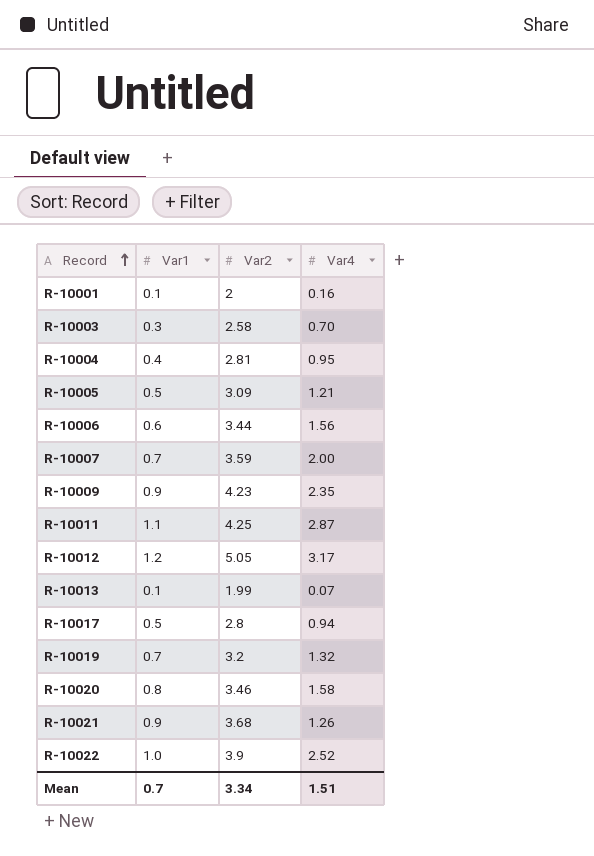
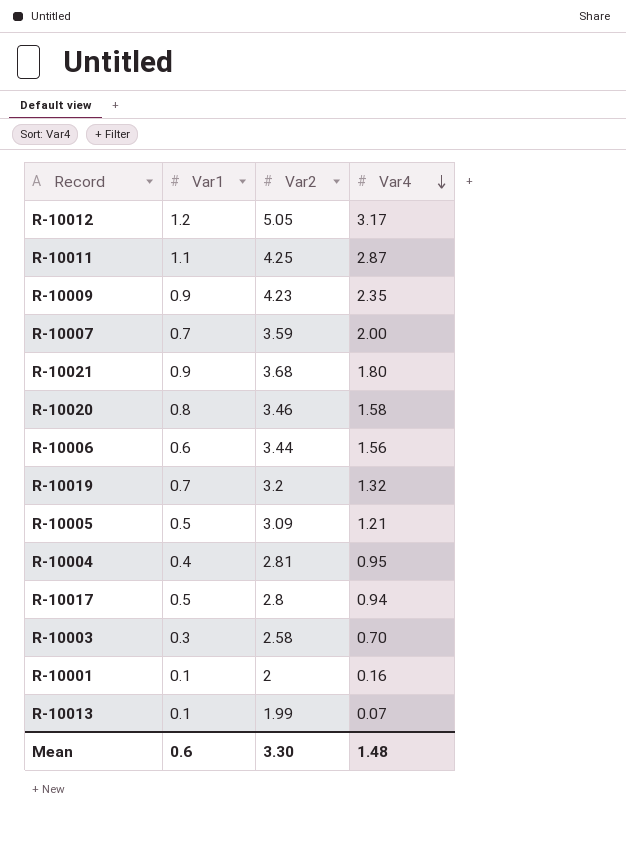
row order: Record ascending -> Var4 descending
row R-10022: 1.0 | 3.9 | 2.52 -> none
R-10021 | Var4: 1.26 -> 1.80
Mean | Var1: 0.7 -> 0.6
Mean | Var2: 3.34 -> 3.30
Mean | Var4: 1.51 -> 1.48

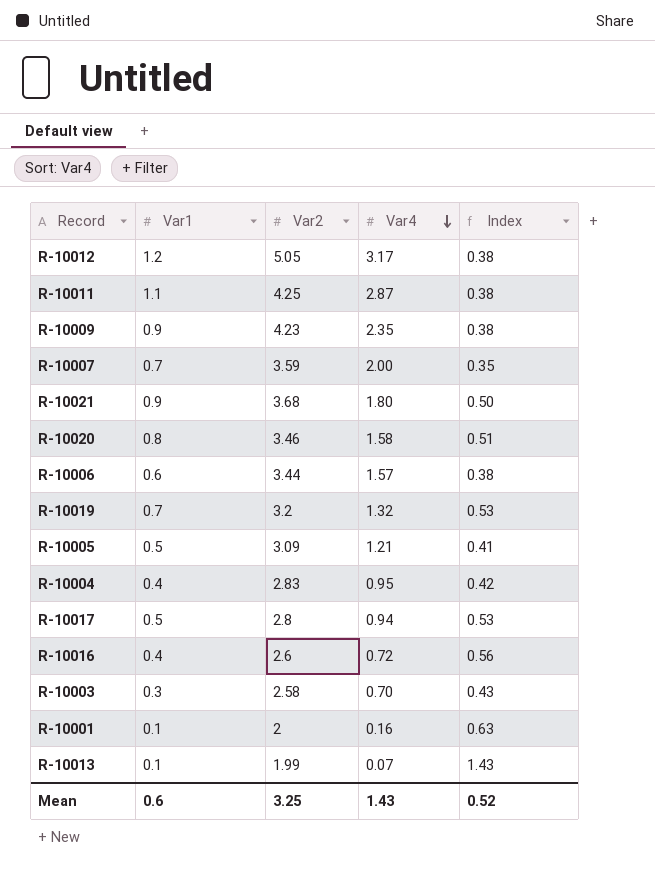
column Index | formula: none -> [Var1] / [Var4]
R-10006 | Var4: 1.56 -> 1.57
R-10004 | Var2: 2.81 -> 2.83
row R-10016: none -> 0.4 | 2.6 | 0.72 | 0.56
Mean | Var2: 3.30 -> 3.25
Mean | Var4: 1.48 -> 1.43

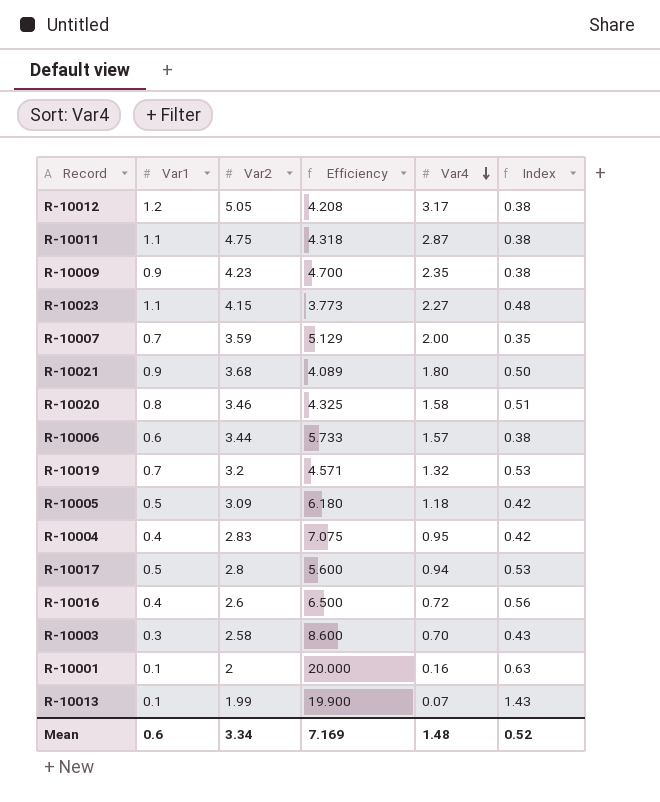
column Efficiency | formula: none -> [Var2] / [Var1]
R-10011 | Var2: 4.25 -> 4.75
row R-10023: none -> 1.1 | 4.15 | 3.773 | 2.27 | 0.48
R-10005 | Var4: 1.21 -> 1.18
R-10005 | Index: 0.41 -> 0.42
Mean | Var2: 3.25 -> 3.34
Mean | Var4: 1.43 -> 1.48

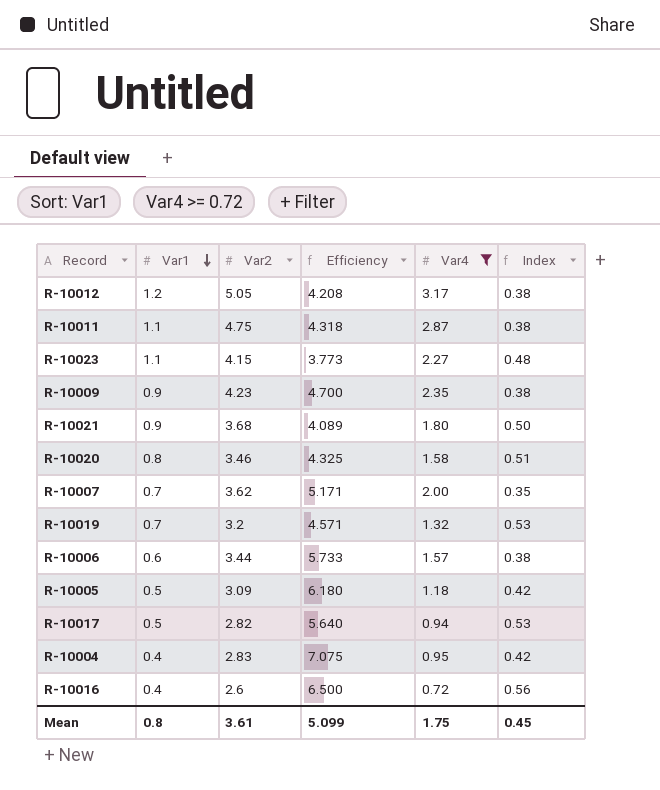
filter: none -> Var4 >= 0.72
row order: Var4 descending -> Var1 descending
R-10007 | Var2: 3.59 -> 3.62
R-10007 | Efficiency: 5.129 -> 5.171
R-10017 | Var2: 2.8 -> 2.82
R-10017 | Efficiency: 5.600 -> 5.640
Mean | Var1: 0.6 -> 0.8
Mean | Var2: 3.34 -> 3.61
Mean | Efficiency: 7.169 -> 5.099
Mean | Var4: 1.48 -> 1.75
Mean | Index: 0.52 -> 0.45

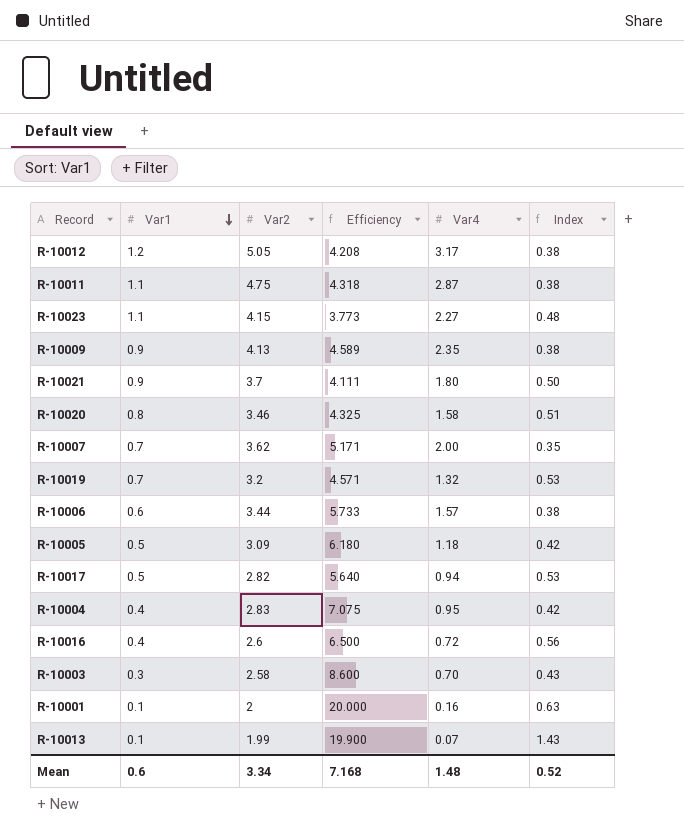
filter: Var4 >= 0.72 -> none
R-10009 | Var2: 4.23 -> 4.13
R-10009 | Efficiency: 4.700 -> 4.589
R-10021 | Var2: 3.68 -> 3.7
R-10021 | Efficiency: 4.089 -> 4.111
Mean | Var1: 0.8 -> 0.6
Mean | Var2: 3.61 -> 3.34
Mean | Efficiency: 5.099 -> 7.168
Mean | Var4: 1.75 -> 1.48
Mean | Index: 0.45 -> 0.52

